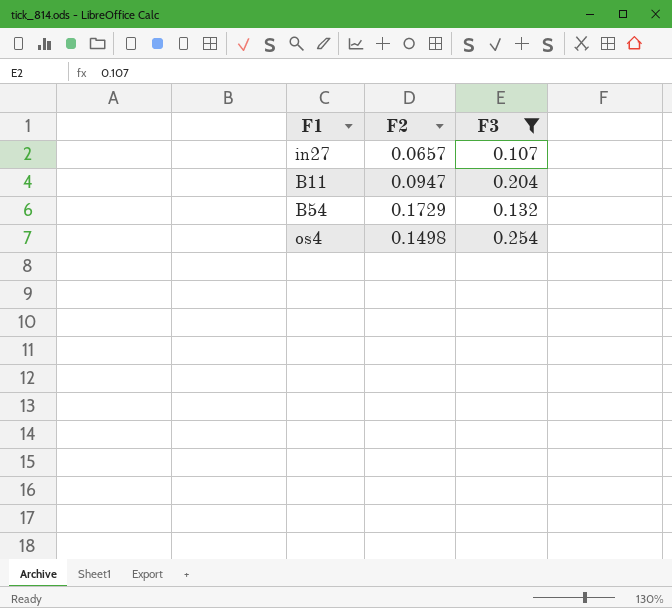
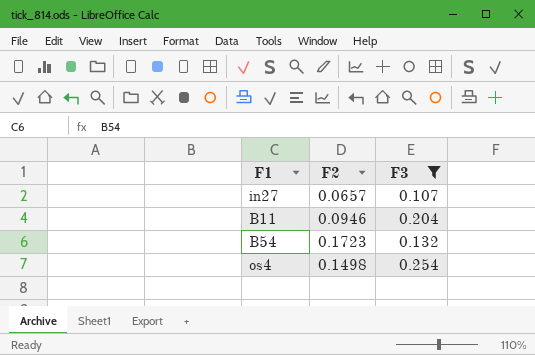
B11 | F2: 0.0947 -> 0.0946
B54 | F2: 0.1729 -> 0.1723

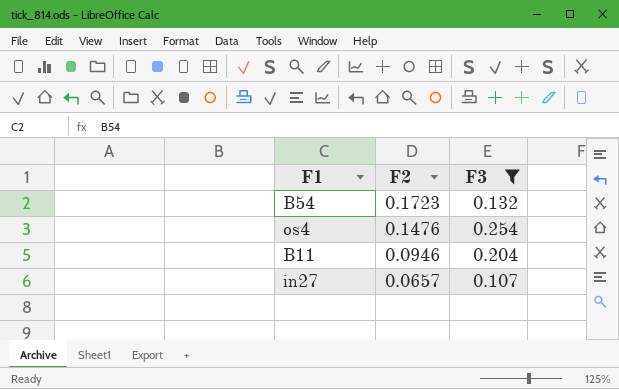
row order: none -> F2 descending
os4 | F2: 0.1498 -> 0.1476

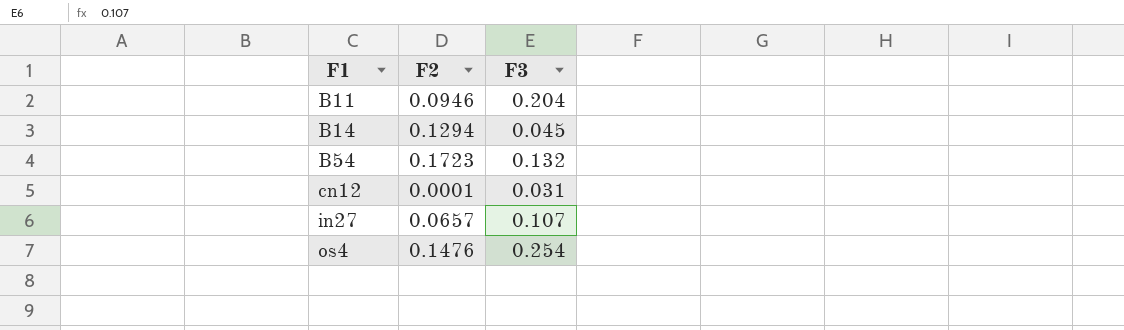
filter: F3 >= 0.107 -> none
row order: F2 descending -> F1 ascending

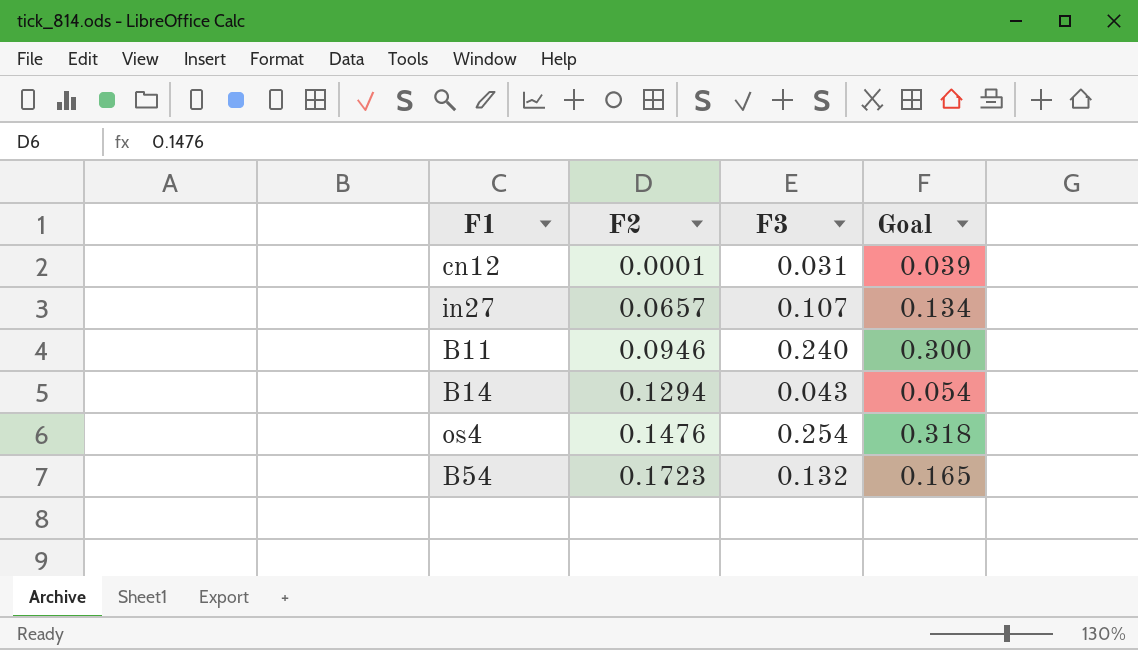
row order: F1 ascending -> F2 ascending
column Goal | formula: none -> [F3] * 1.25
B11 | F3: 0.204 -> 0.240
B14 | F3: 0.045 -> 0.043

